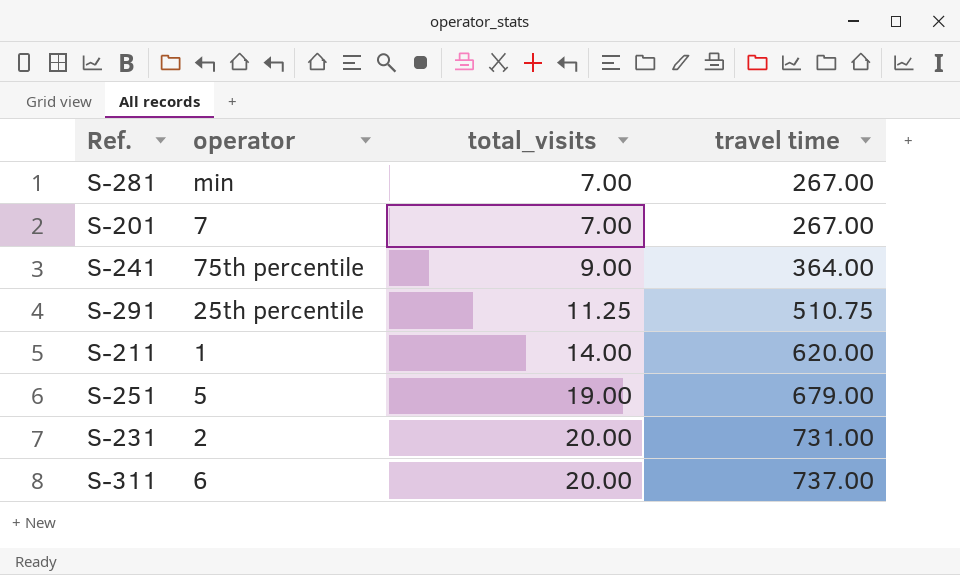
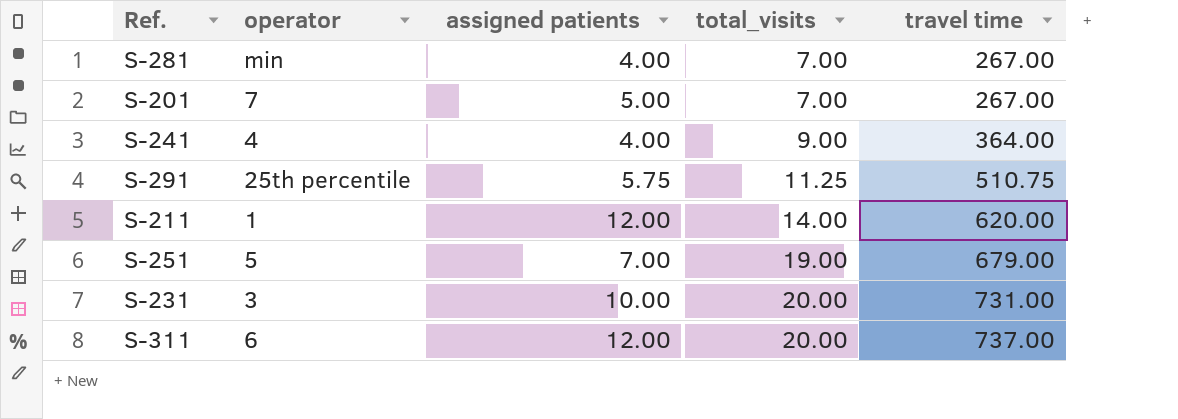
column assigned patients | position: none -> 3
S-241 | operator: 75th percentile -> 4
S-231 | operator: 2 -> 3

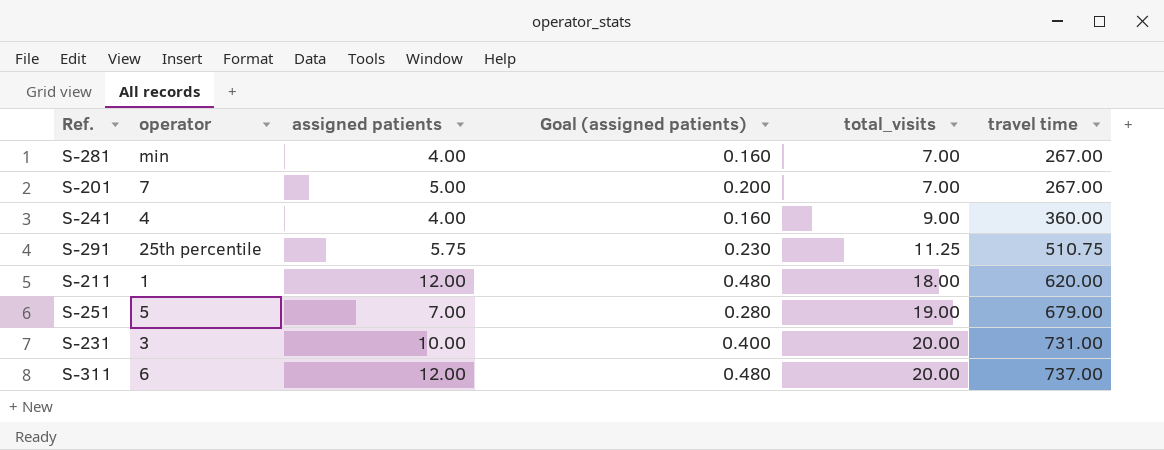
column Goal (assigned patients) | formula: none -> [assigned patients] * 0.04
S-241 | travel time: 364.00 -> 360.00
S-211 | total_visits: 14.00 -> 18.00

